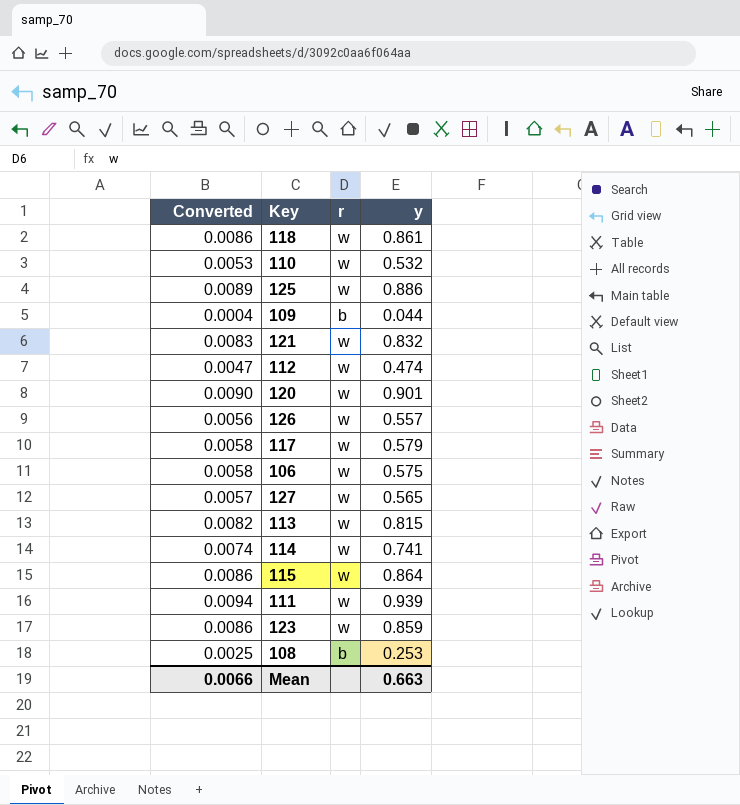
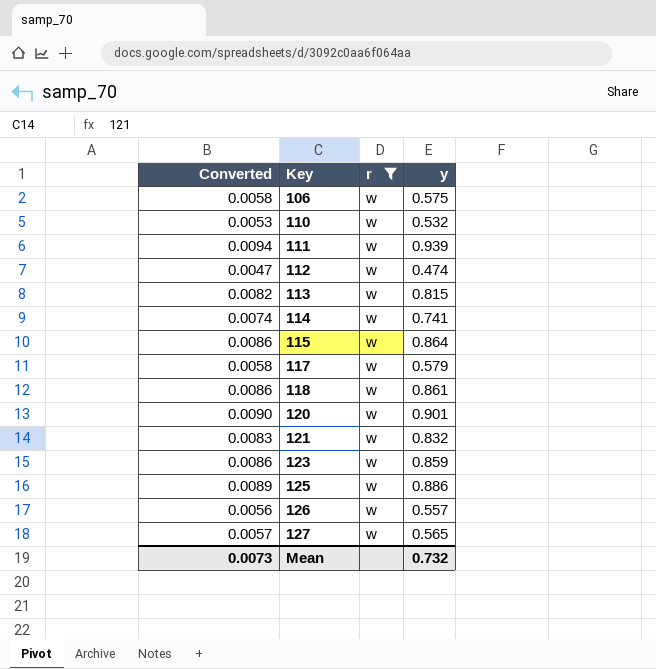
filter: none -> r = w
row order: none -> Key ascending
Mean | Converted: 0.0066 -> 0.0073
Mean | y: 0.663 -> 0.732

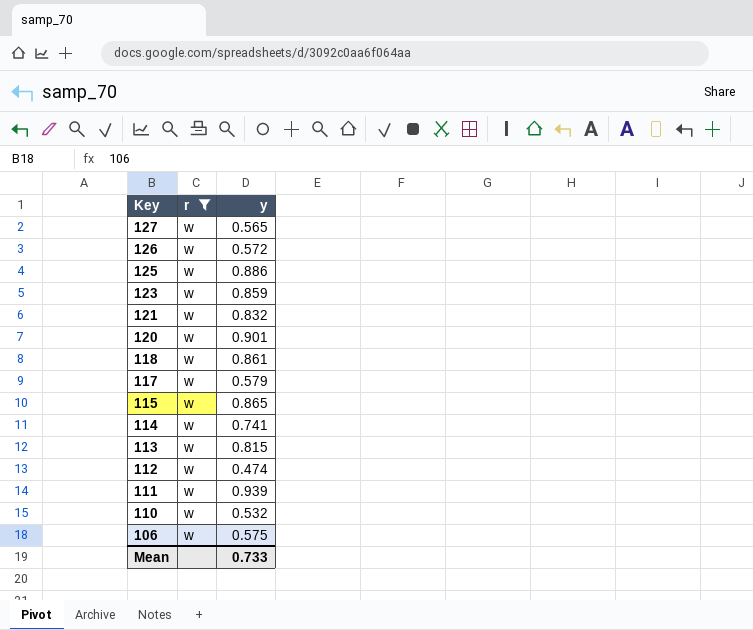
row order: Key ascending -> Key descending
column Converted | formula: [y] * 0.01 -> none
126 | y: 0.557 -> 0.572
115 | y: 0.864 -> 0.865
Mean | y: 0.732 -> 0.733

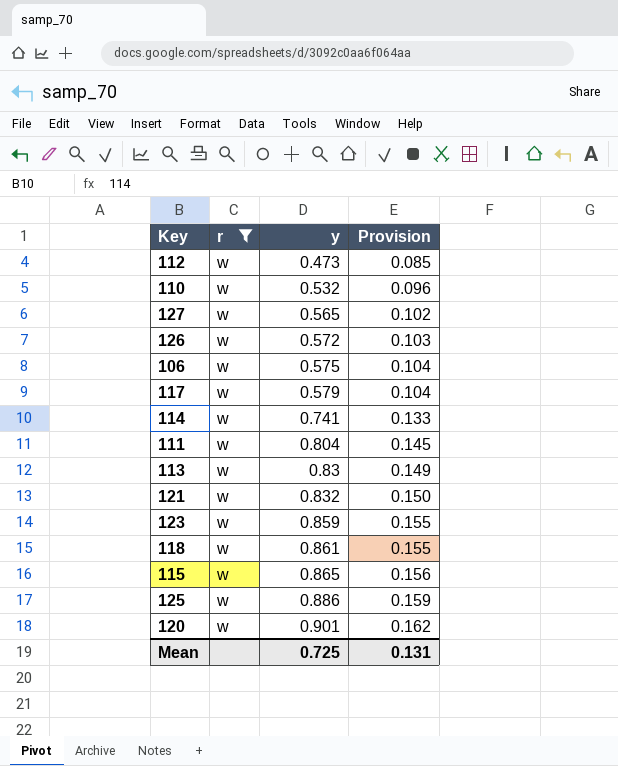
row order: Key descending -> y ascending
column Provision | formula: none -> [y] * 0.18
112 | y: 0.474 -> 0.473
111 | y: 0.939 -> 0.804
113 | y: 0.815 -> 0.83
Mean | y: 0.733 -> 0.725

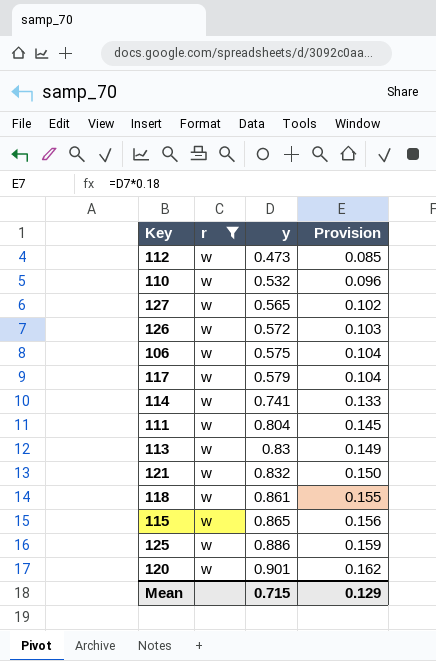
row 123: w | 0.859 | 0.155 -> none
Mean | y: 0.725 -> 0.715
Mean | Provision: 0.131 -> 0.129

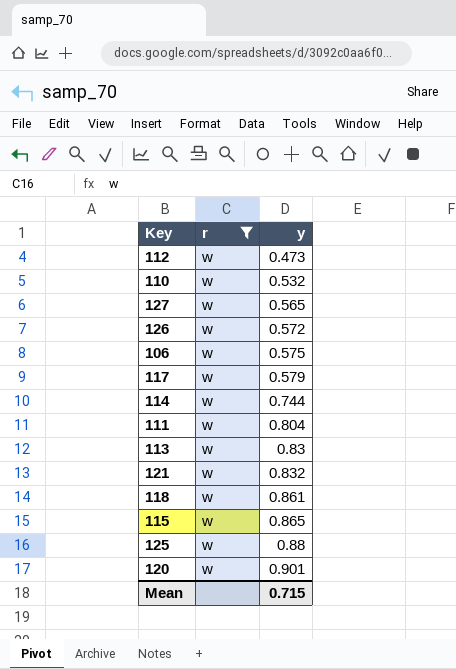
column Provision | formula: [y] * 0.18 -> none
114 | y: 0.741 -> 0.744
125 | y: 0.886 -> 0.88

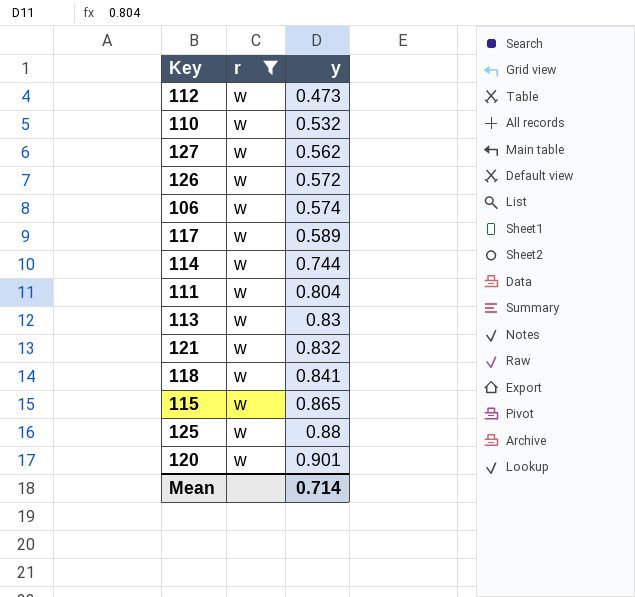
127 | y: 0.565 -> 0.562
106 | y: 0.575 -> 0.574
117 | y: 0.579 -> 0.589
118 | y: 0.861 -> 0.841
Mean | y: 0.715 -> 0.714

